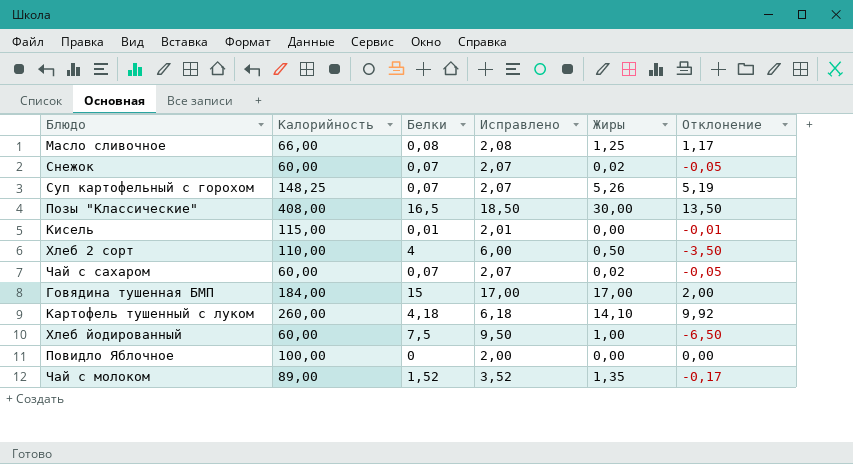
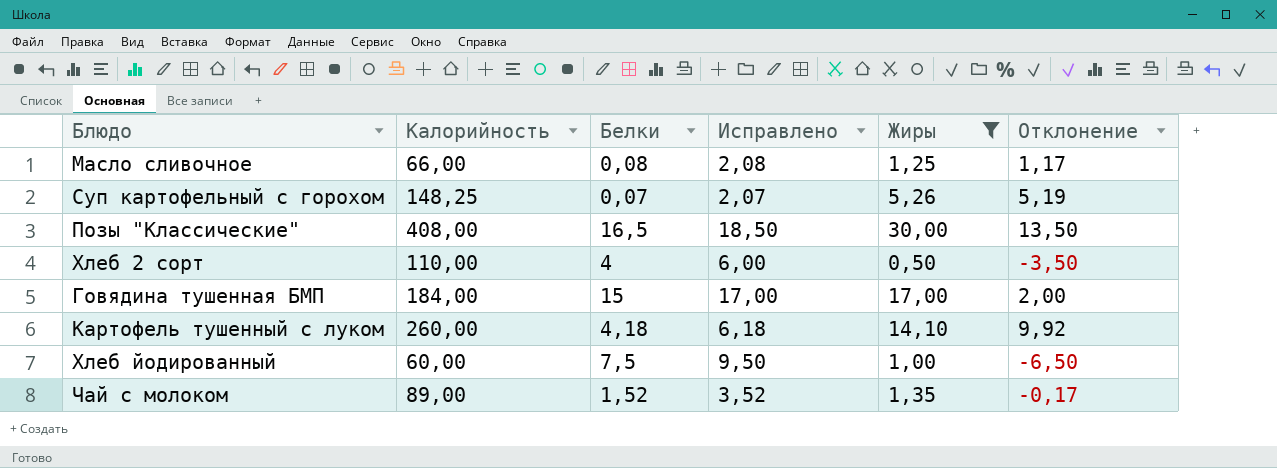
filter: none -> Жиры >= 0,50

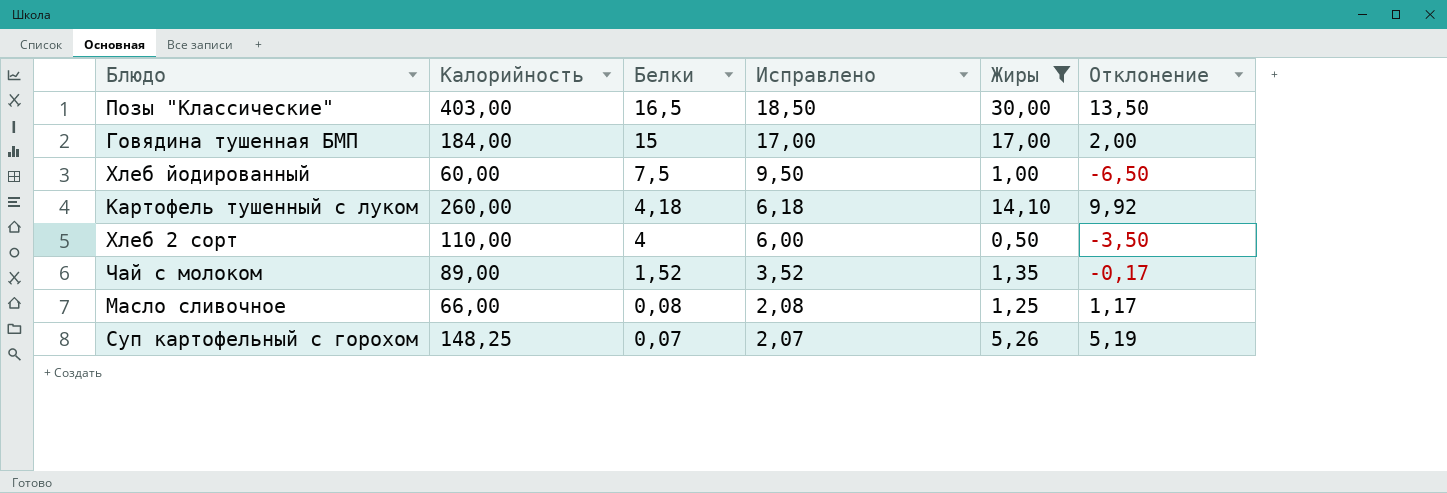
row order: none -> Белки descending
Позы "Классические" | Калорийность: 408,00 -> 403,00

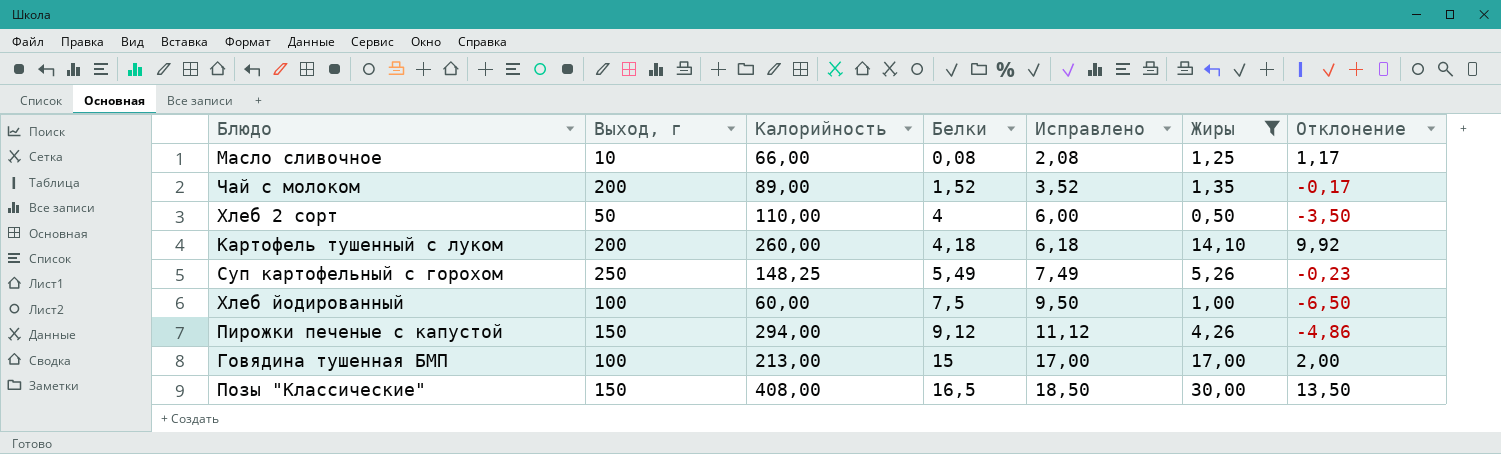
row order: Белки descending -> Белки ascending
column Выход, г | position: none -> 2
Суп картофельный с горохом | Белки: 0,07 -> 5,49
Суп картофельный с горохом | Исправлено: 2,07 -> 7,49
Суп картофельный с горохом | Отклонение: 5,19 -> -0,23
row Пирожки печеные с капустой: none -> 150 | 294,00 | 9,12 | 11,12 | 4,26 | -4,86
Говядина тушенная БМП | Калорийность: 184,00 -> 213,00
Позы "Классические" | Калорийность: 403,00 -> 408,00

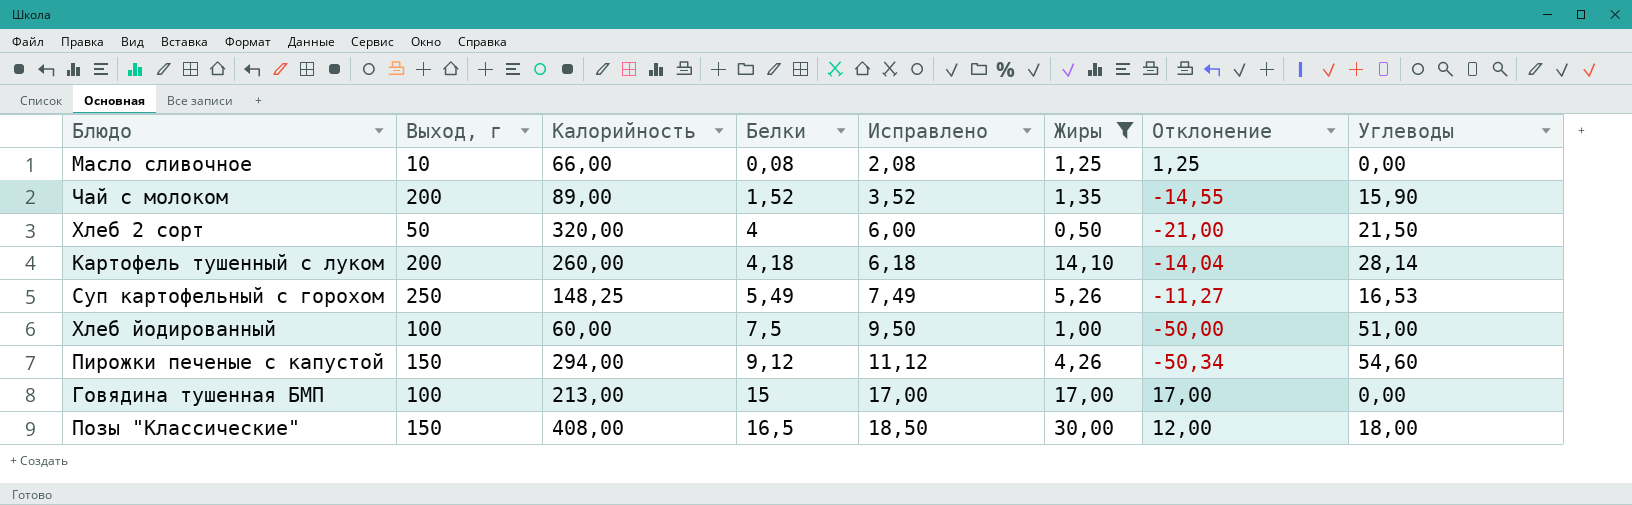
column Отклонение | formula: [Жиры] - [Белки] -> [Жиры] - [Углеводы]
column Углеводы | position: none -> 8
Хлеб 2 сорт | Калорийность: 110,00 -> 320,00

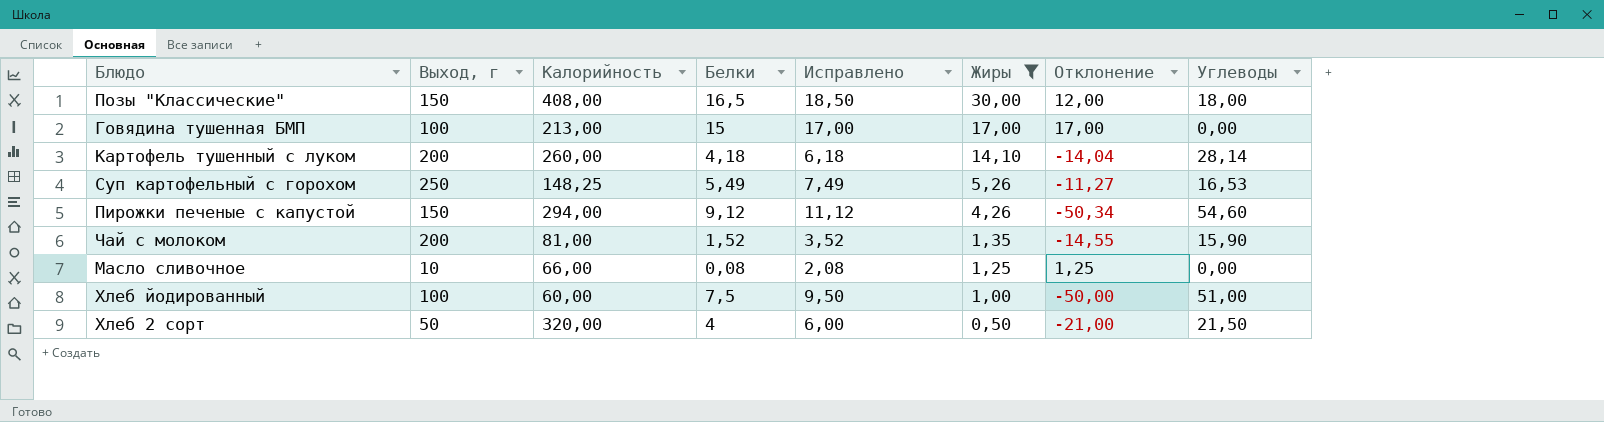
row order: Белки ascending -> Жиры descending
Чай с молоком | Калорийность: 89,00 -> 81,00

